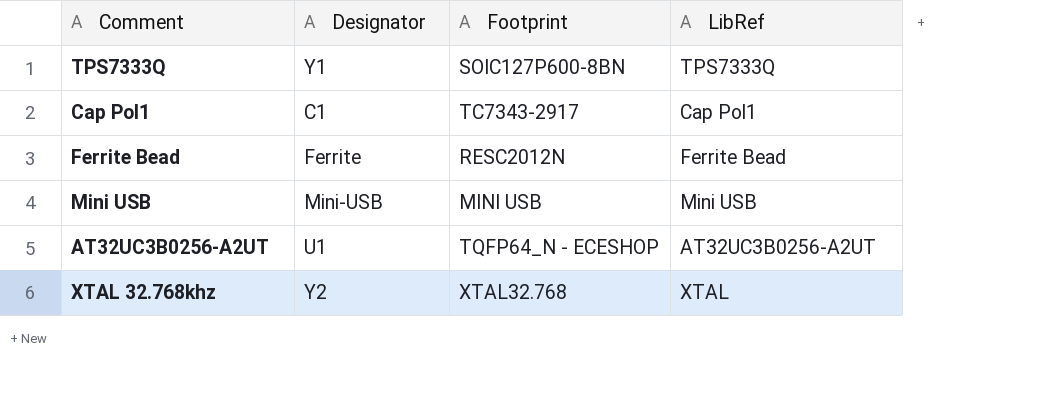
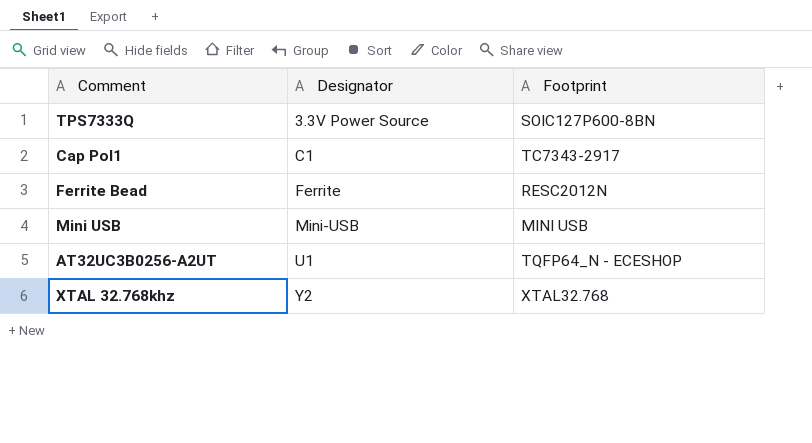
column LibRef | position: 4 -> none
TPS7333Q | Designator: Y1 -> 3.3V Power Source

